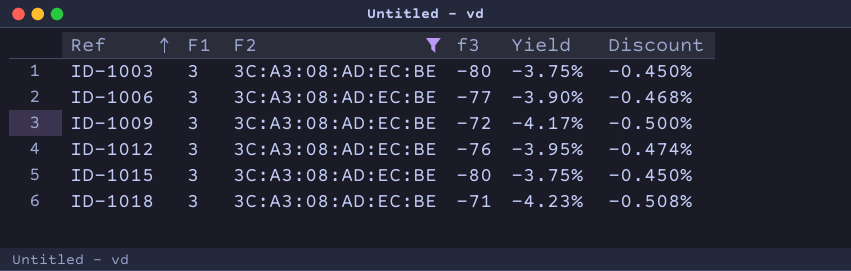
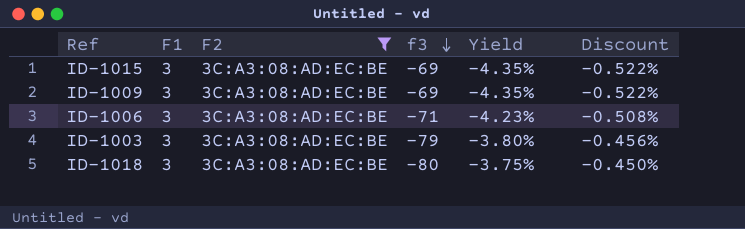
row order: Ref ascending -> f3 descending
row ID-1012: 3 | 3C:A3:08:AD:EC:BE | -76 | -3.95% | -0.474% -> none
ID-1015 | f3: -80 -> -69
ID-1015 | Yield: -3.75% -> -4.35%
ID-1015 | Discount: -0.450% -> -0.522%
ID-1009 | f3: -72 -> -69
ID-1009 | Yield: -4.17% -> -4.35%
ID-1009 | Discount: -0.500% -> -0.522%
ID-1006 | f3: -77 -> -71
ID-1006 | Yield: -3.90% -> -4.23%
ID-1006 | Discount: -0.468% -> -0.508%
ID-1003 | f3: -80 -> -79
ID-1003 | Yield: -3.75% -> -3.80%
ID-1003 | Discount: -0.450% -> -0.456%
ID-1018 | f3: -71 -> -80
ID-1018 | Yield: -4.23% -> -3.75%
ID-1018 | Discount: -0.508% -> -0.450%

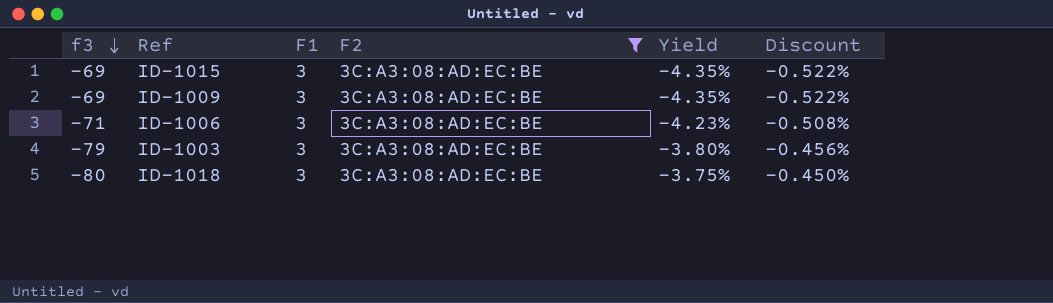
column f3 | position: 4 -> 1

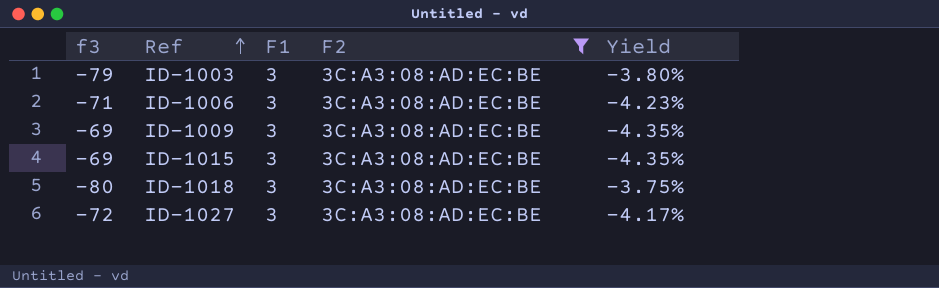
row order: f3 descending -> Ref ascending
column Discount | formula: [Yield] * 0.12 -> none
row ID-1027: none -> -72 | 3 | 3C:A3:08:AD:EC:BE | -4.17%

